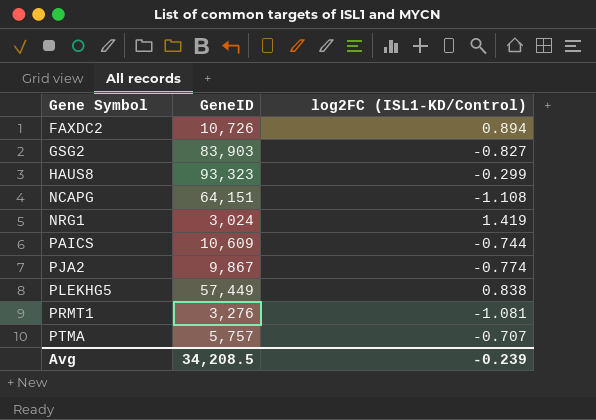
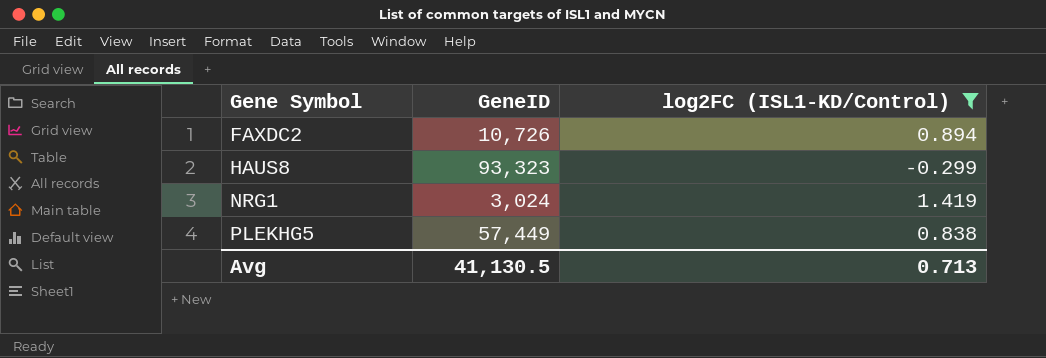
filter: none -> log2FC (ISL1-KD/Control) >= -0.299
Avg | GeneID: 34,208.5 -> 41,130.5
Avg | log2FC (ISL1-KD/Control): -0.239 -> 0.713

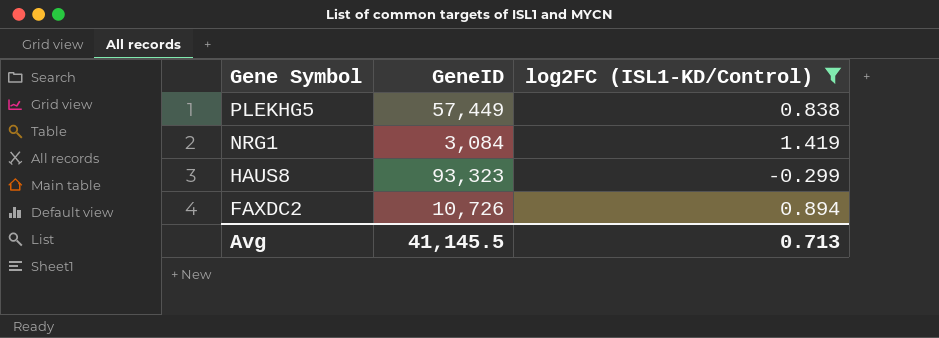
row order: Gene Symbol ascending -> Gene Symbol descending
NRG1 | GeneID: 3,024 -> 3,084
Avg | GeneID: 41,130.5 -> 41,145.5

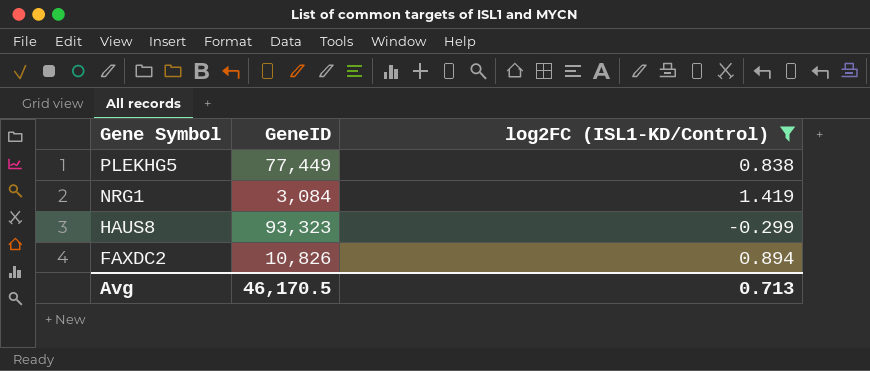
PLEKHG5 | GeneID: 57,449 -> 77,449
FAXDC2 | GeneID: 10,726 -> 10,826
Avg | GeneID: 41,145.5 -> 46,170.5

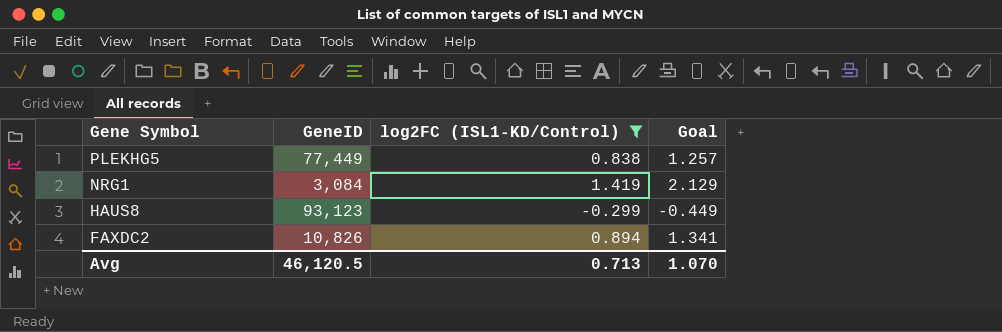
column Goal | formula: none -> [log2FC (ISL1-KD/Control)] * 1.5
HAUS8 | GeneID: 93,323 -> 93,123
Avg | GeneID: 46,170.5 -> 46,120.5

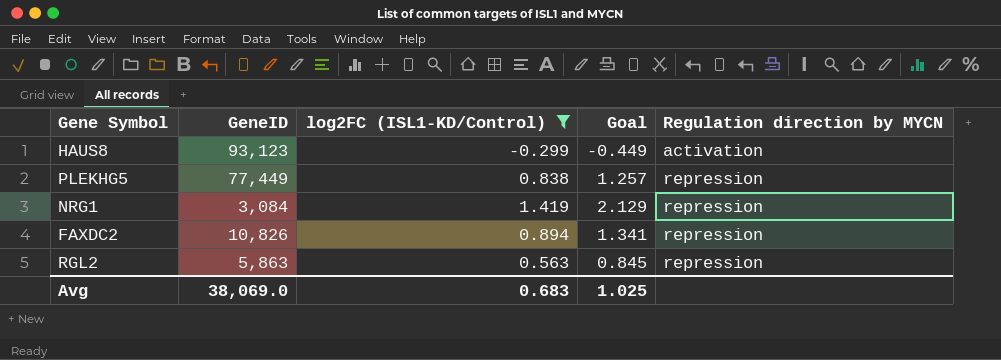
row order: Gene Symbol descending -> Regulation direction by MYCN ascending
column Regulation direction by MYCN | position: none -> 5
row RGL2: none -> 5,863 | 0.563 | 0.845 | repression
Avg | GeneID: 46,120.5 -> 38,069.0
Avg | log2FC (ISL1-KD/Control): 0.713 -> 0.683
Avg | Goal: 1.070 -> 1.025

